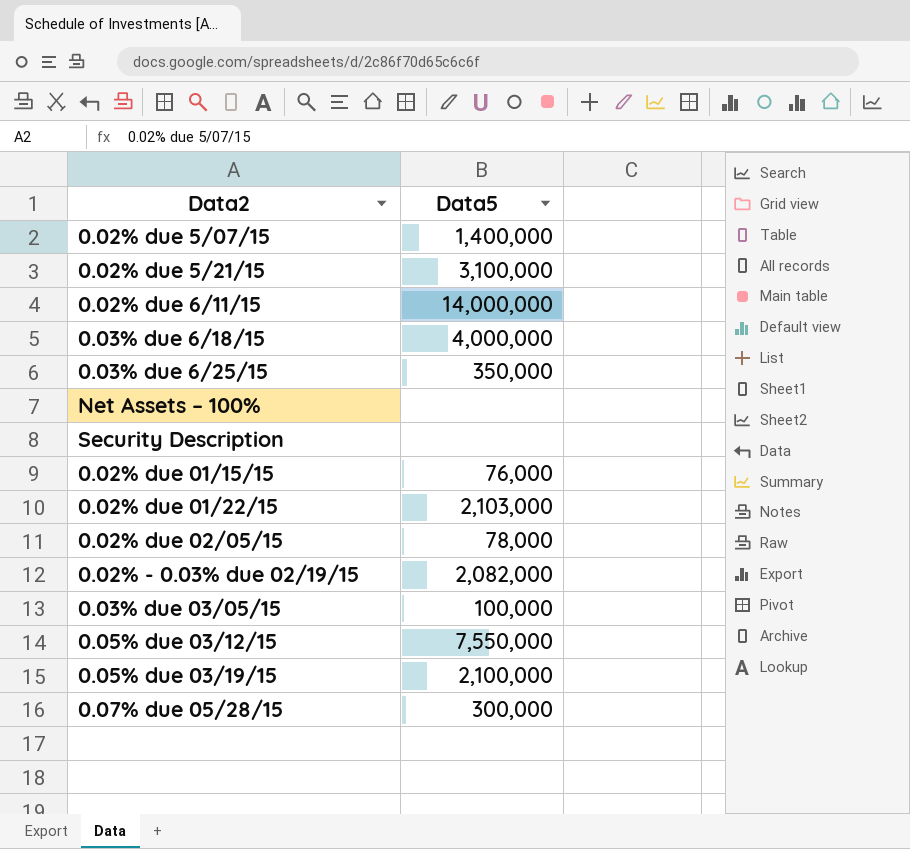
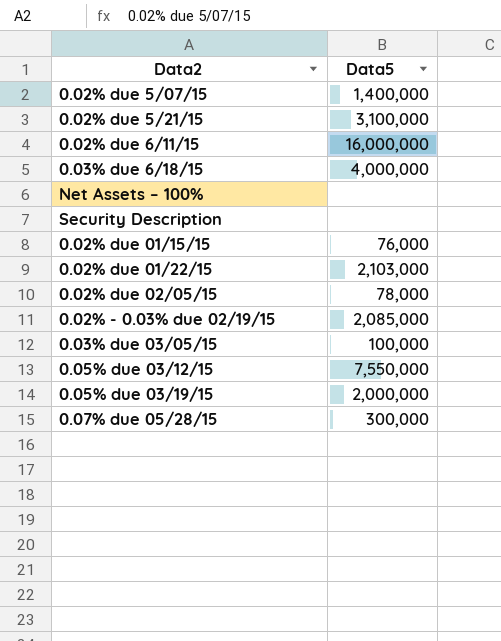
row 0.03% due 6/25/15: 350,000 -> none
0.02% due 6/11/15 | Data5: 14,000,000 -> 16,000,000
0.02% - 0.03% due 02/19/15 | Data5: 2,082,000 -> 2,085,000
0.05% due 03/19/15 | Data5: 2,100,000 -> 2,000,000

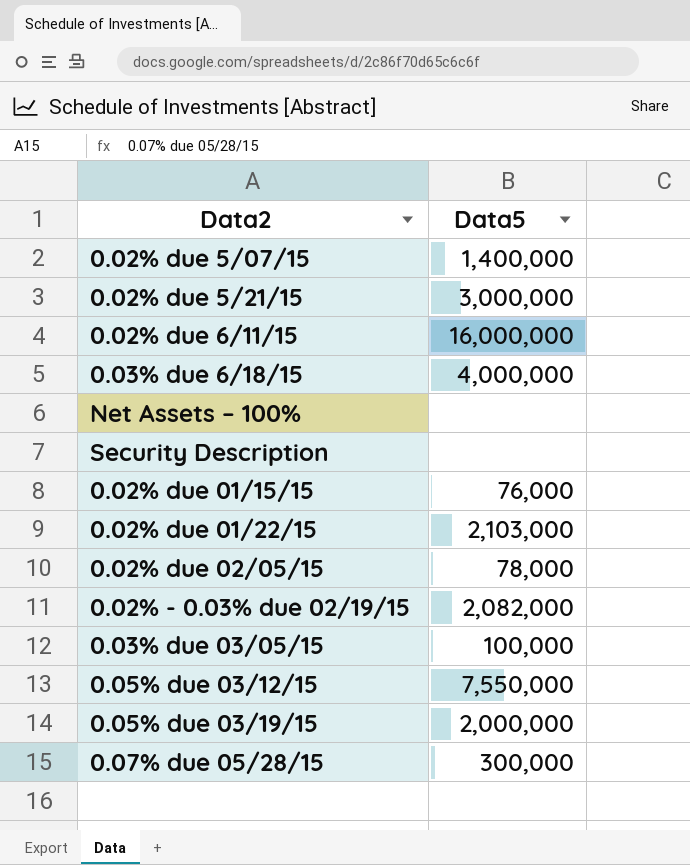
0.02% due 5/21/15 | Data5: 3,100,000 -> 3,000,000
0.02% - 0.03% due 02/19/15 | Data5: 2,085,000 -> 2,082,000

